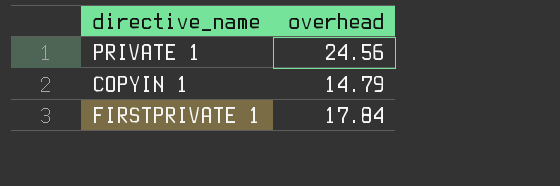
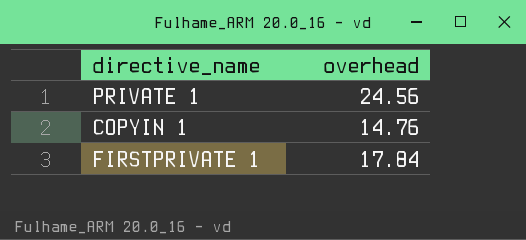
COPYIN 1 | overhead: 14.79 -> 14.76

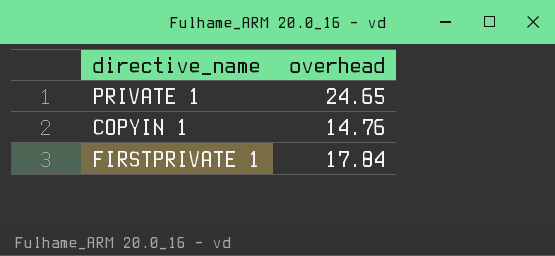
PRIVATE 1 | overhead: 24.56 -> 24.65

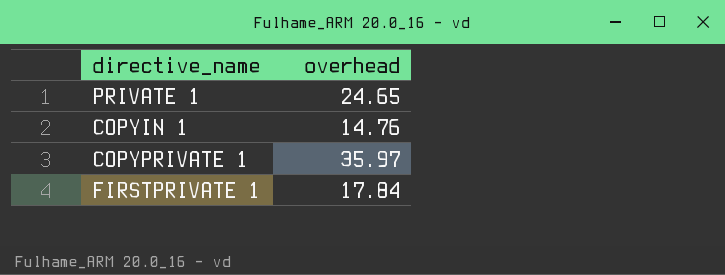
row COPYPRIVATE 1: none -> 35.97

